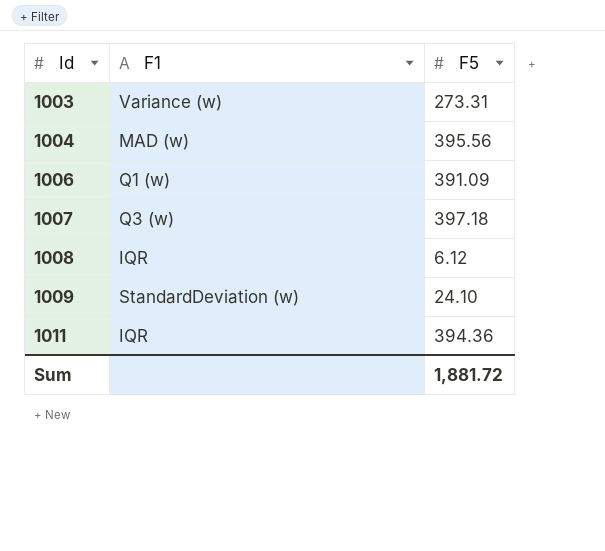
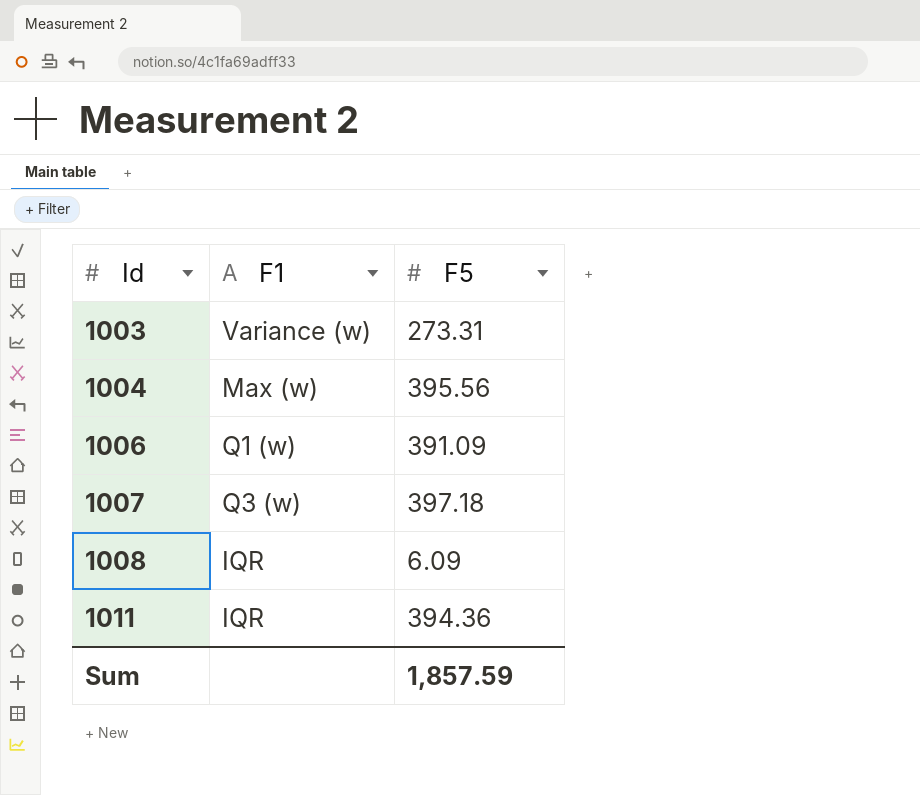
row 1009: StandardDeviation (w) | 24.10 -> none
1004 | F1: MAD (w) -> Max (w)
1008 | F5: 6.12 -> 6.09
Sum | F5: 1,881.72 -> 1,857.59

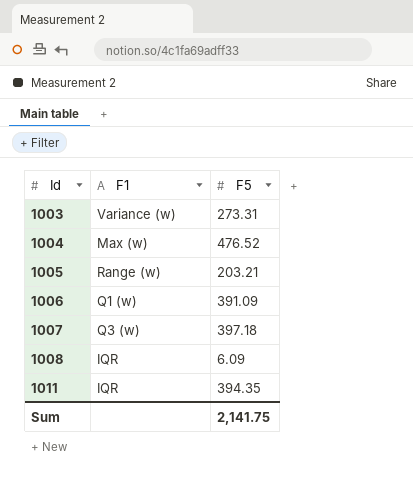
1004 | F5: 395.56 -> 476.52
row 1005: none -> Range (w) | 203.21
1011 | F5: 394.36 -> 394.35
Sum | F5: 1,857.59 -> 2,141.75

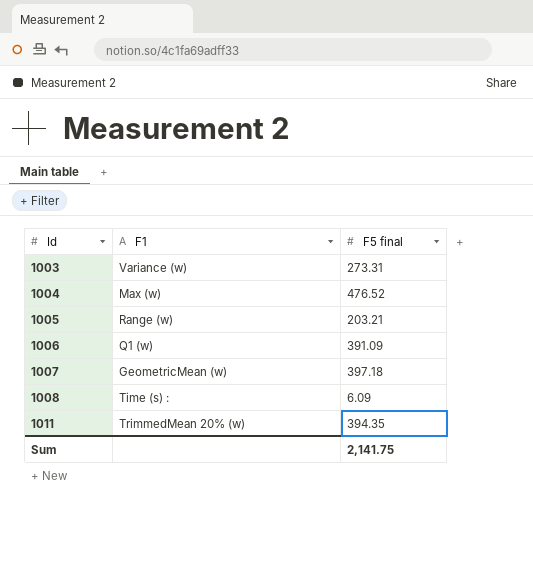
column name: F5 -> F5 final
1007 | F1: Q3 (w) -> GeometricMean (w)
1008 | F1: IQR -> Time (s) :
1011 | F1: IQR -> TrimmedMean 20% (w)

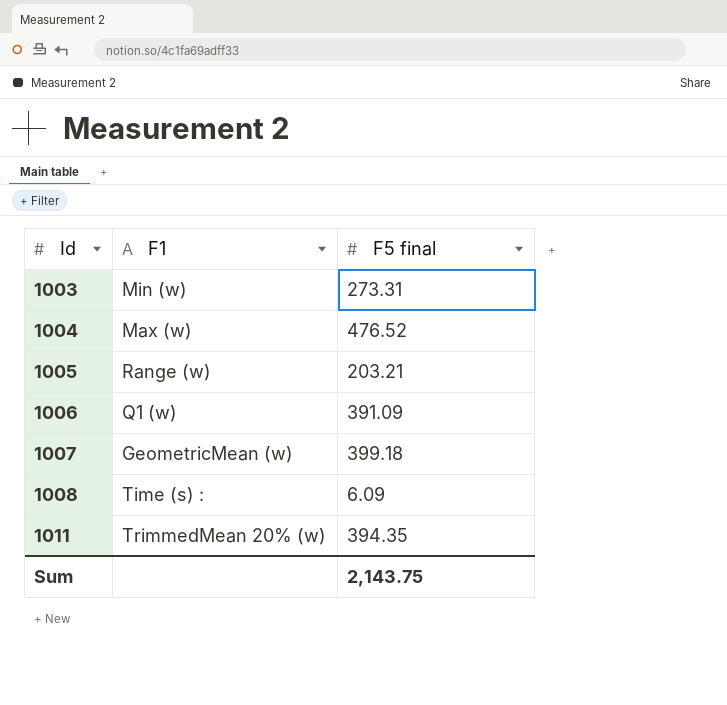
1003 | F1: Variance (w) -> Min (w)
1007 | F5 final: 397.18 -> 399.18
Sum | F5 final: 2,141.75 -> 2,143.75

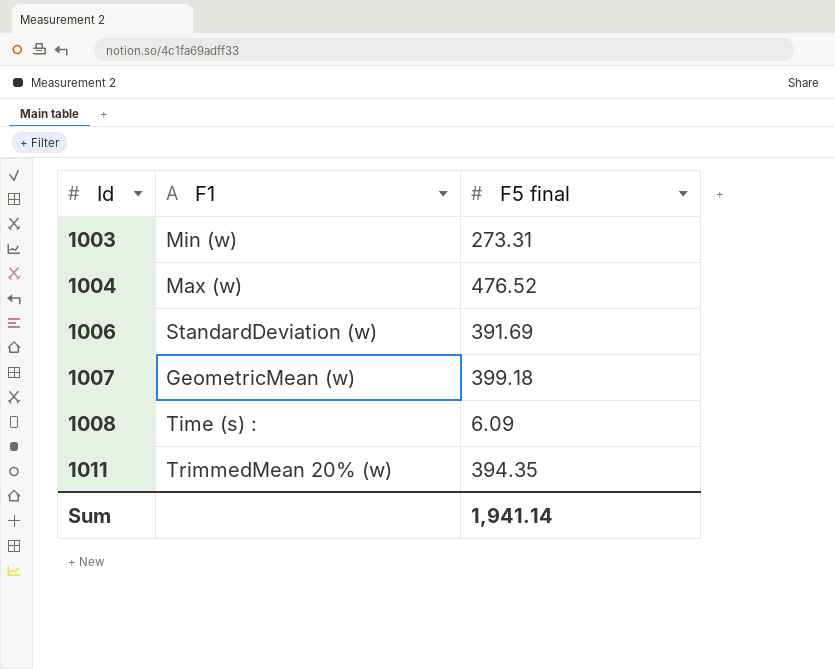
row 1005: Range (w) | 203.21 -> none
1006 | F1: Q1 (w) -> StandardDeviation (w)
1006 | F5 final: 391.09 -> 391.69
Sum | F5 final: 2,143.75 -> 1,941.14

